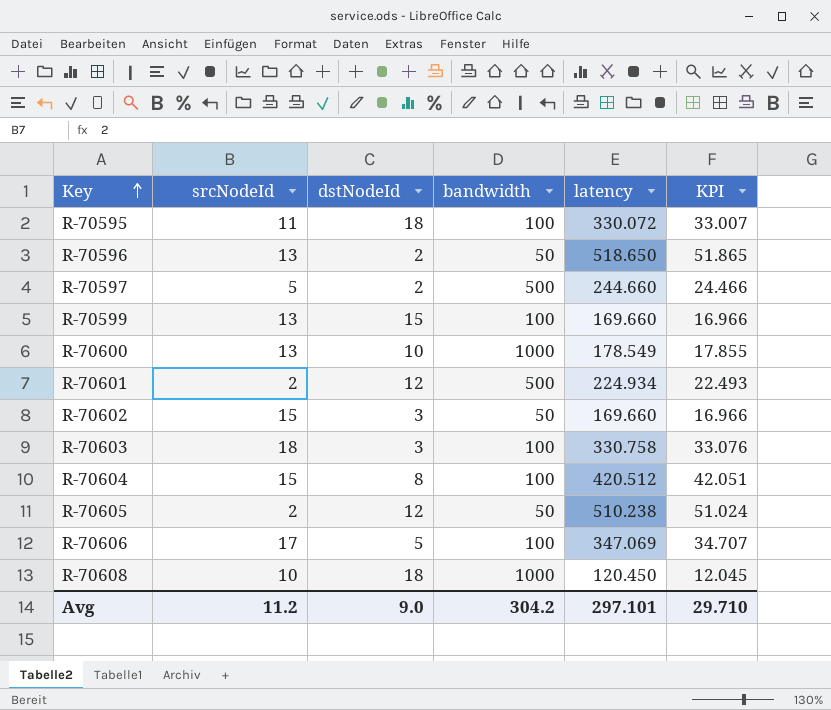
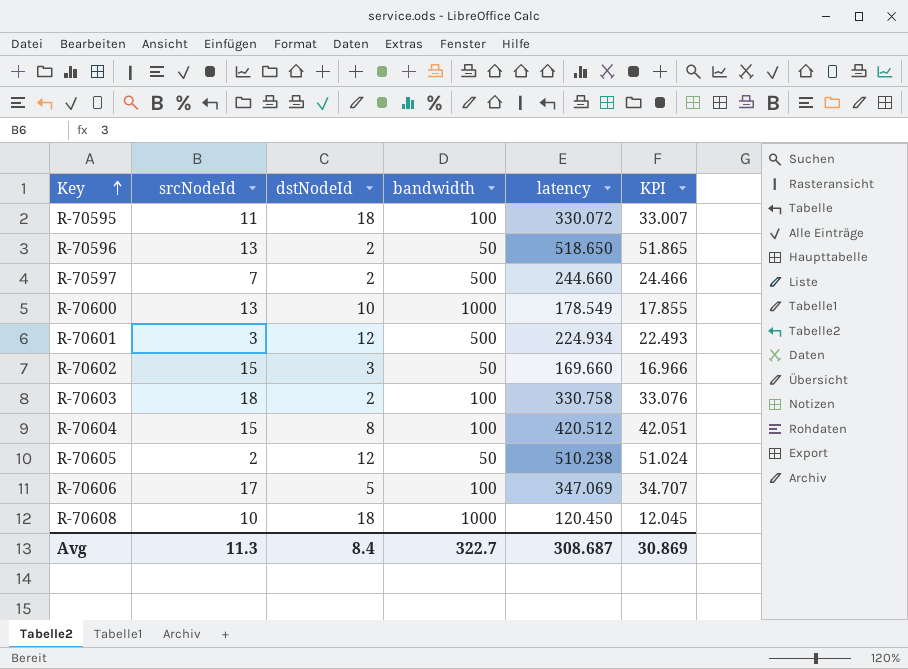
row R-70599: 13 | 15 | 100 | 169.660 | 16.966 -> none
R-70597 | srcNodeId: 5 -> 7
R-70601 | srcNodeId: 2 -> 3
R-70603 | dstNodeId: 3 -> 2
Avg | srcNodeId: 11.2 -> 11.3
Avg | dstNodeId: 9.0 -> 8.4
Avg | bandwidth: 304.2 -> 322.7
Avg | latency: 297.101 -> 308.687
Avg | KPI: 29.710 -> 30.869

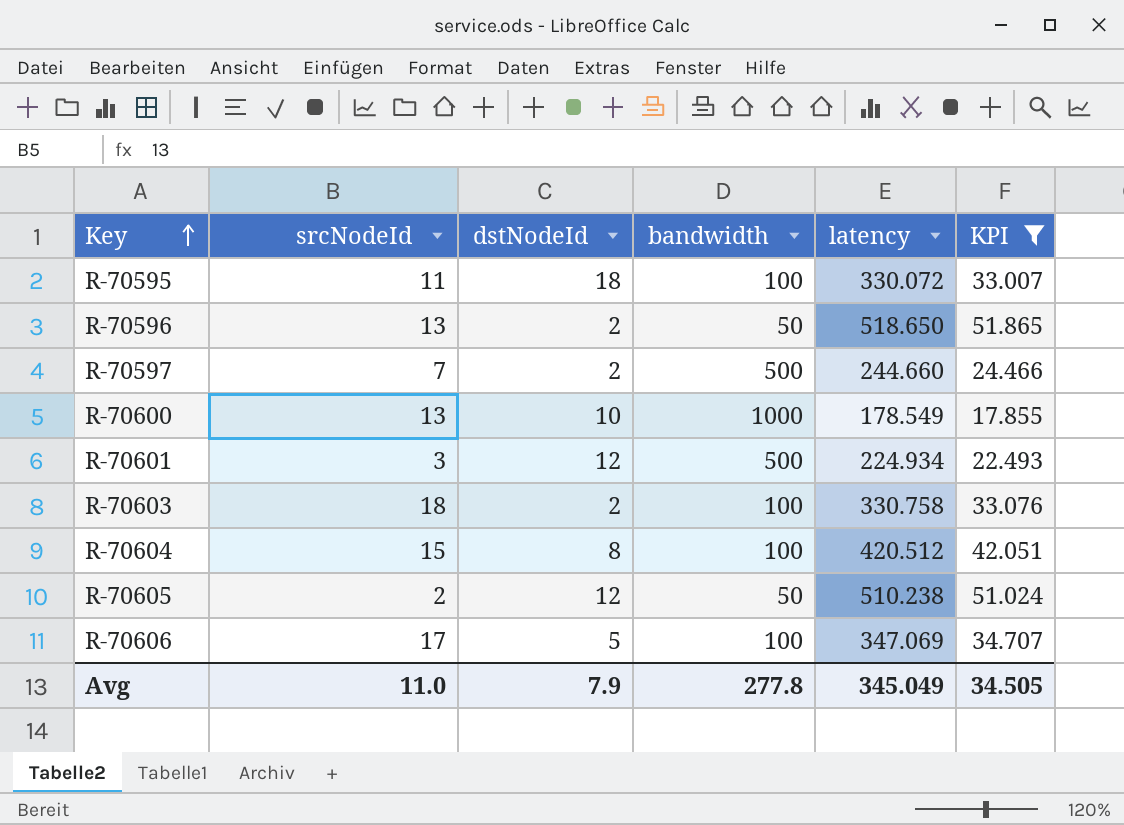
filter: none -> KPI >= 17.855
Avg | srcNodeId: 11.3 -> 11.0
Avg | dstNodeId: 8.4 -> 7.9
Avg | bandwidth: 322.7 -> 277.8
Avg | latency: 308.687 -> 345.049
Avg | KPI: 30.869 -> 34.505

